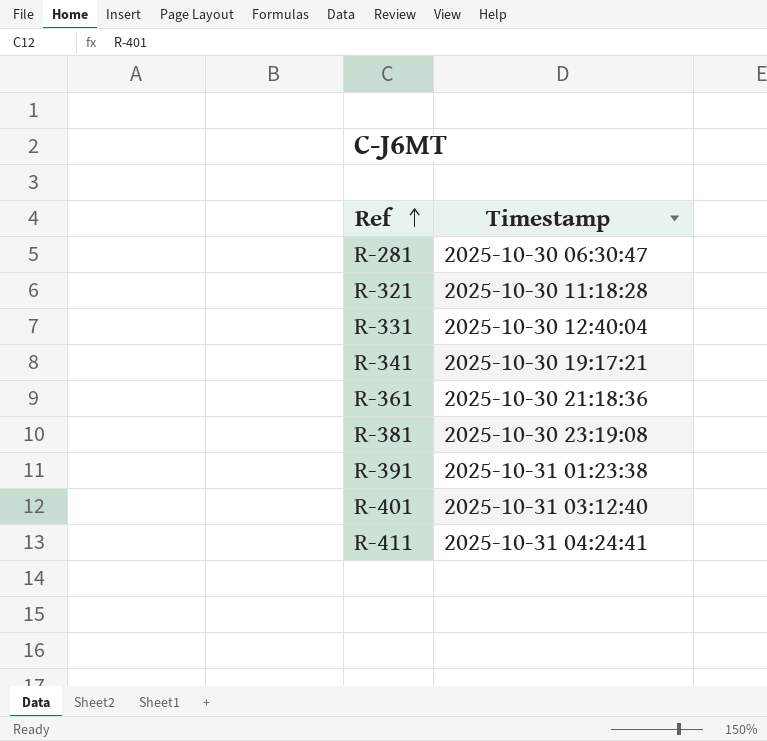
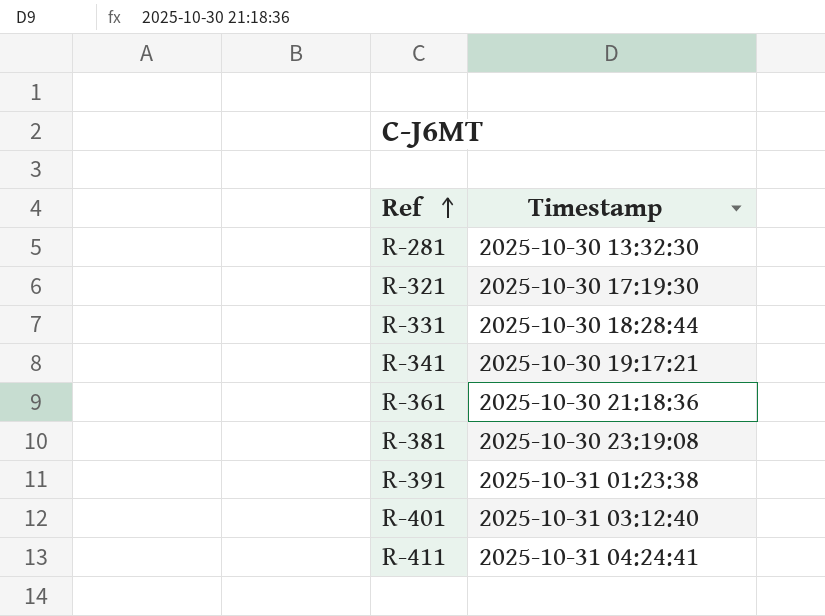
R-281 | Timestamp: 2025-10-30 06:30:47 -> 2025-10-30 13:32:30
R-321 | Timestamp: 2025-10-30 11:18:28 -> 2025-10-30 17:19:30
R-331 | Timestamp: 2025-10-30 12:40:04 -> 2025-10-30 18:28:44

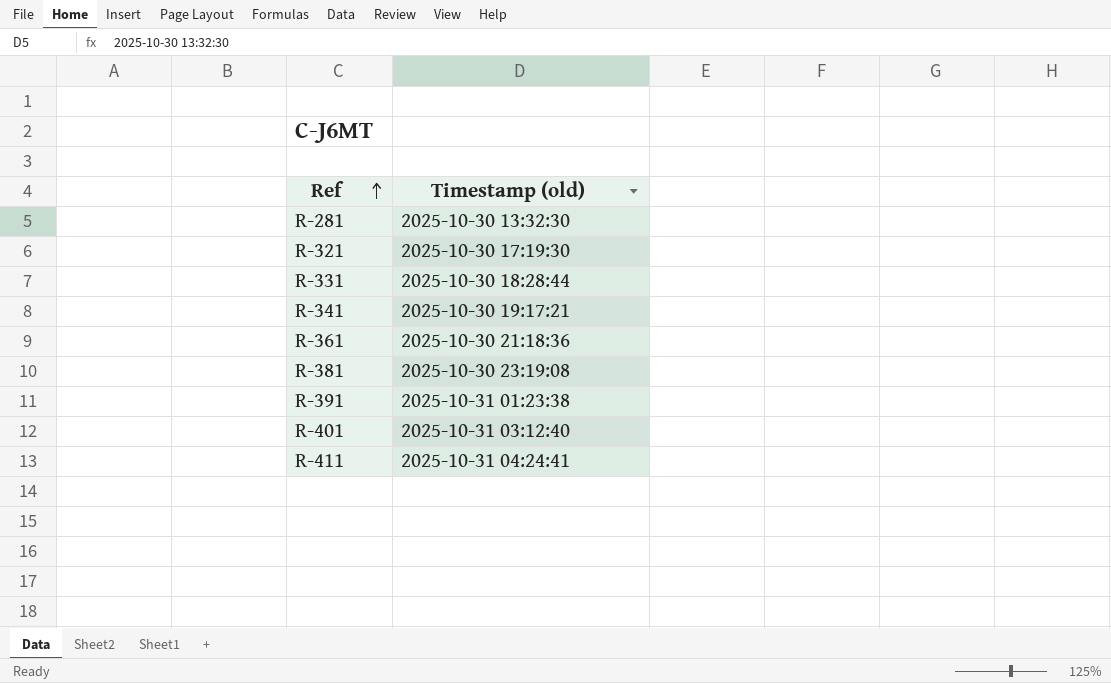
column name: Timestamp -> Timestamp (old)

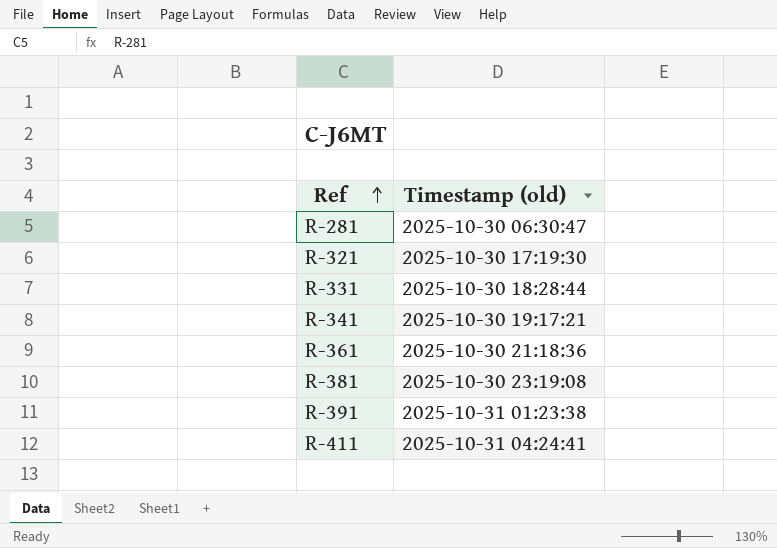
row R-401: 2025-10-31 03:12:40 -> none
R-281 | Timestamp (old): 2025-10-30 13:32:30 -> 2025-10-30 06:30:47

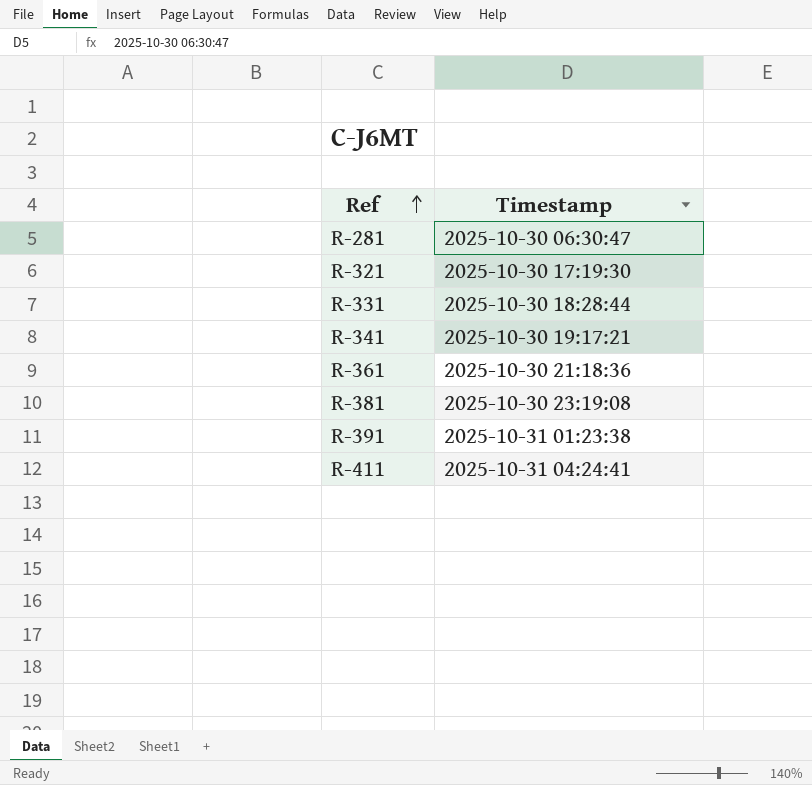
column name: Timestamp (old) -> Timestamp

